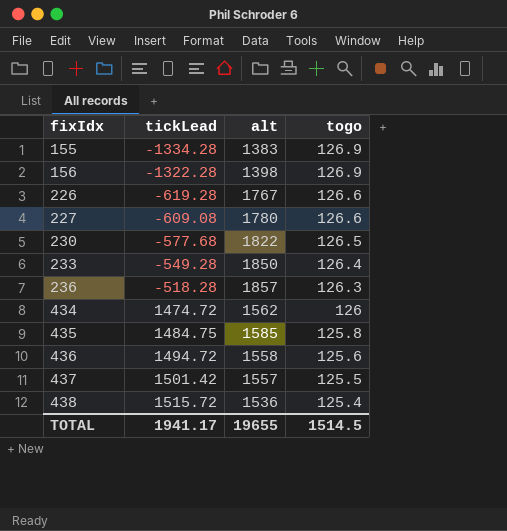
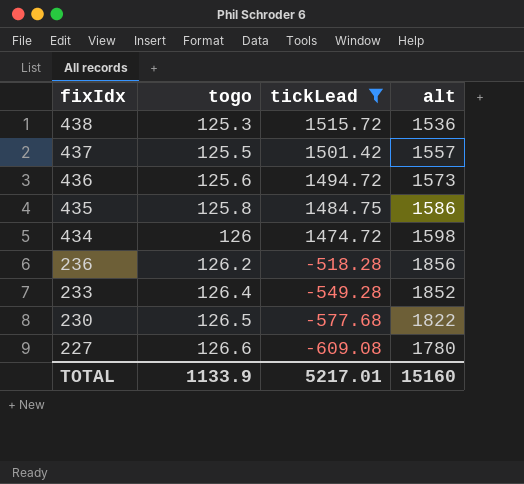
filter: none -> tickLead >= -609.08
row order: fixIdx ascending -> fixIdx descending
column togo | position: 4 -> 2
438 | togo: 125.4 -> 125.3
436 | alt: 1558 -> 1573
435 | alt: 1585 -> 1586
434 | alt: 1562 -> 1598
236 | togo: 126.3 -> 126.2
236 | alt: 1857 -> 1856
233 | alt: 1850 -> 1852
TOTAL | togo: 1514.5 -> 1133.9
TOTAL | tickLead: 1941.17 -> 5217.01
TOTAL | alt: 19655 -> 15160

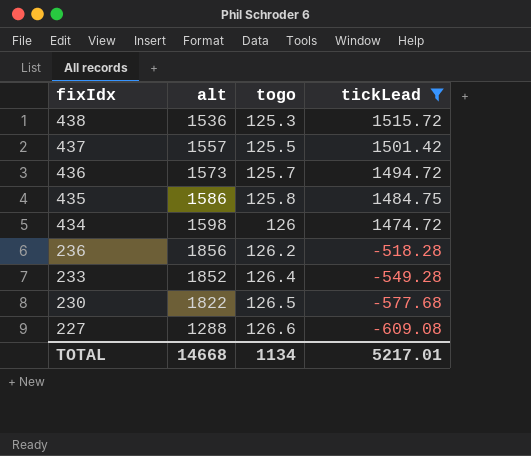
column alt | position: 4 -> 2
436 | togo: 125.6 -> 125.7
227 | alt: 1780 -> 1288
TOTAL | alt: 15160 -> 14668
TOTAL | togo: 1133.9 -> 1134

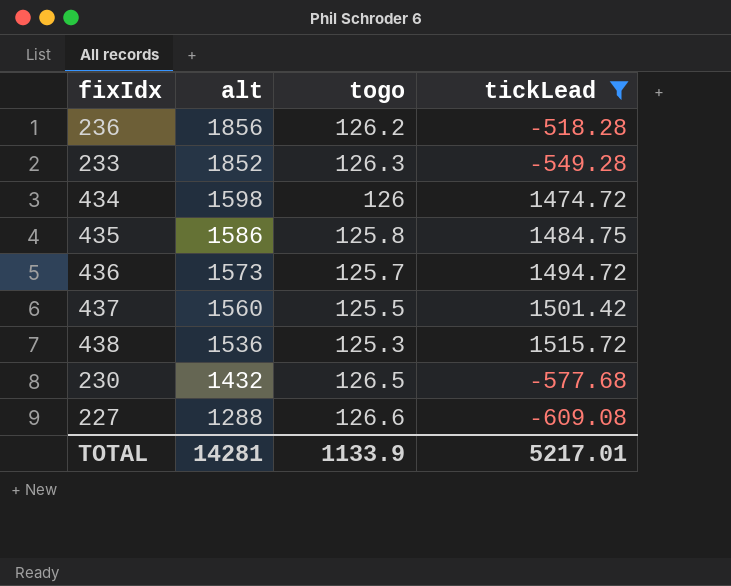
row order: fixIdx descending -> alt descending
233 | togo: 126.4 -> 126.3
437 | alt: 1557 -> 1560
230 | alt: 1822 -> 1432
TOTAL | alt: 14668 -> 14281
TOTAL | togo: 1134 -> 1133.9

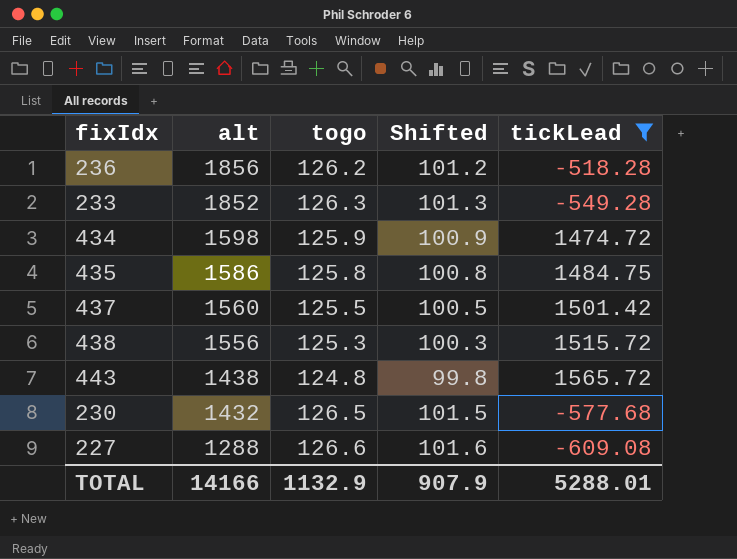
column Shifted | formula: none -> [togo] - 25
row 436: 1573 | 125.7 | 1494.72 -> none
434 | togo: 126 -> 125.9
438 | alt: 1536 -> 1556
row 443: none -> 1438 | 124.8 | 99.8 | 1565.72
TOTAL | alt: 14281 -> 14166
TOTAL | togo: 1133.9 -> 1132.9
TOTAL | tickLead: 5217.01 -> 5288.01

